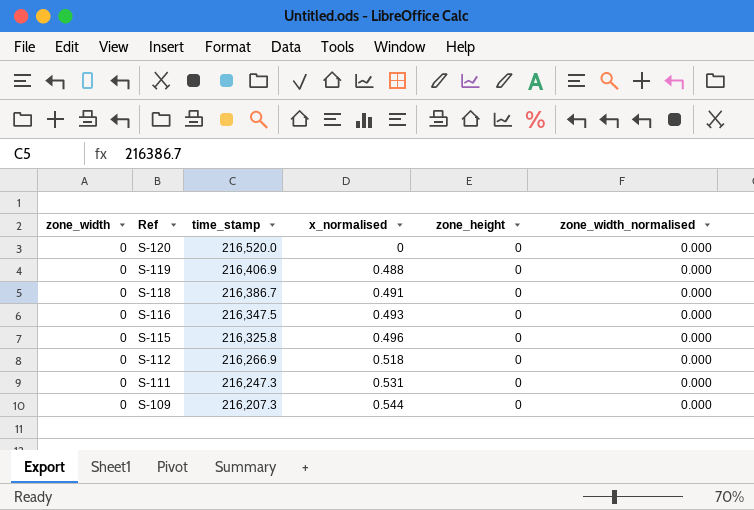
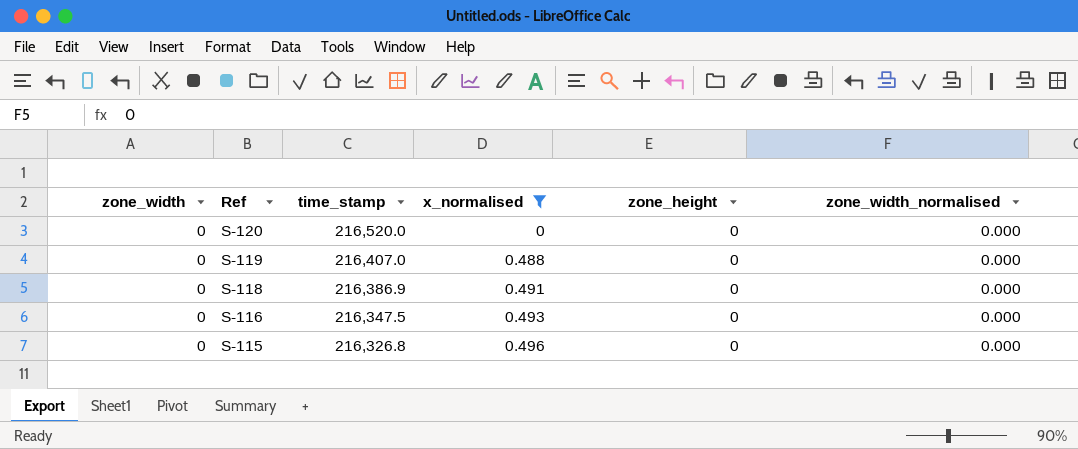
filter: none -> x_normalised <= 0.496
S-119 | time_stamp: 216,406.9 -> 216,407.0
S-118 | time_stamp: 216,386.7 -> 216,386.9
S-115 | time_stamp: 216,325.8 -> 216,326.8

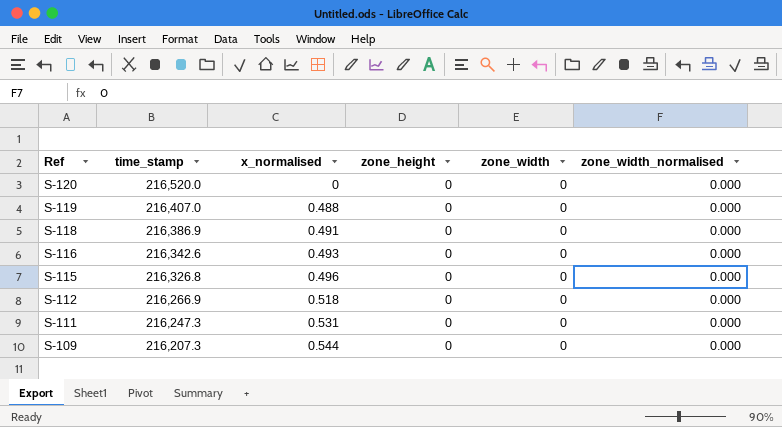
filter: x_normalised <= 0.496 -> none
column zone_width | position: 1 -> 5
S-116 | time_stamp: 216,347.5 -> 216,342.6

